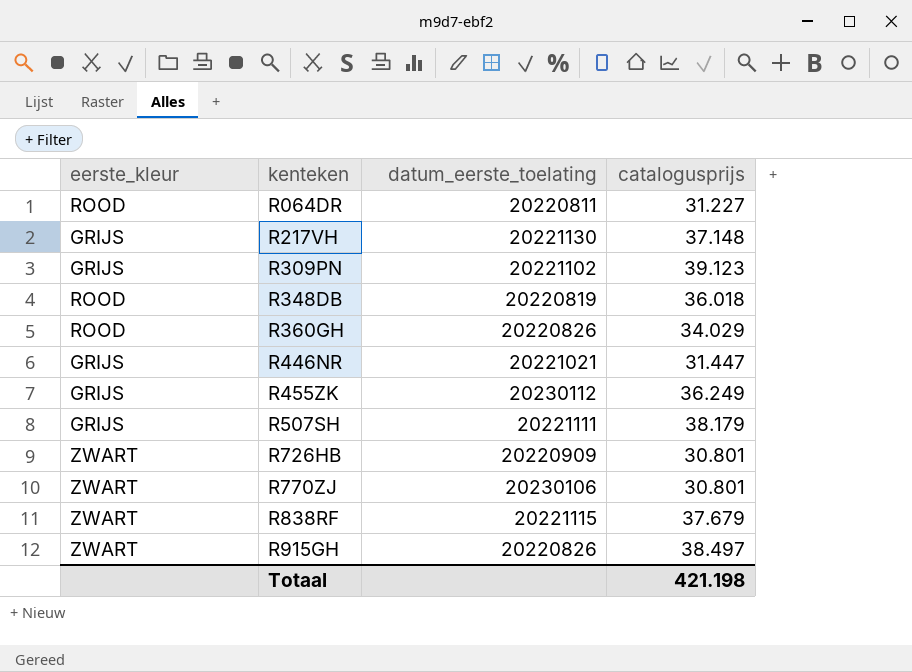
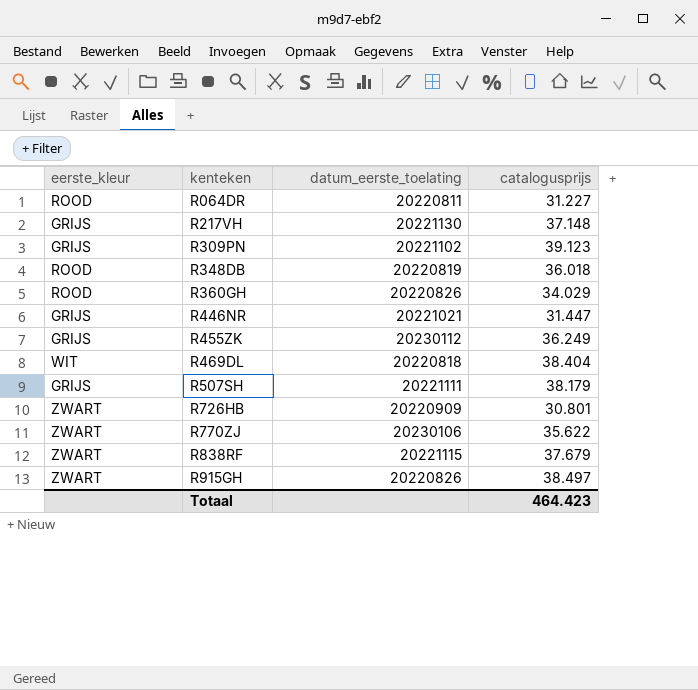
row R469DL: none -> WIT | 20220818 | 38.404
R770ZJ | catalogusprijs: 30.801 -> 35.622
Totaal | catalogusprijs: 421.198 -> 464.423

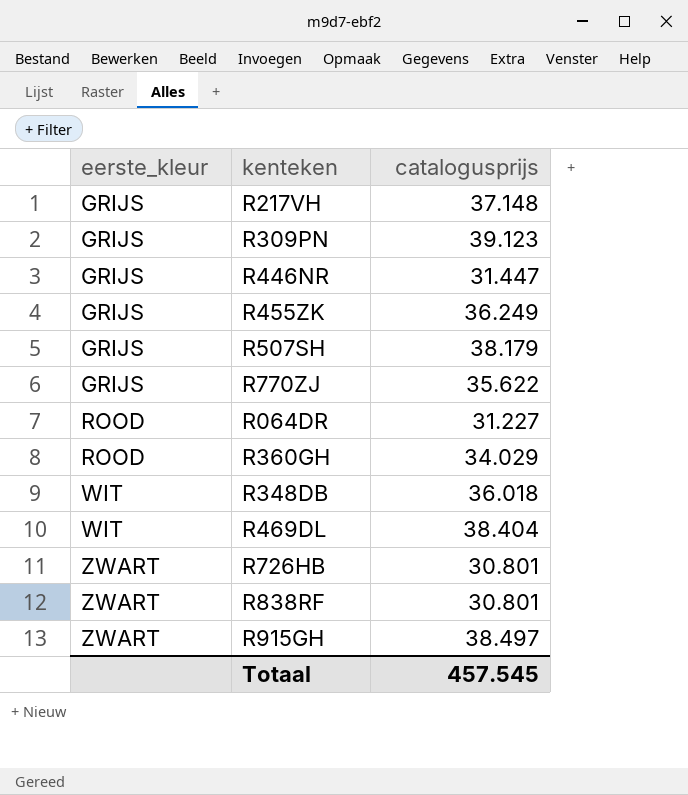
row order: kenteken ascending -> eerste_kleur ascending
column datum_eerste_toelating | position: 3 -> none
R770ZJ | eerste_kleur: ZWART -> GRIJS
R348DB | eerste_kleur: ROOD -> WIT
R838RF | catalogusprijs: 37.679 -> 30.801
Totaal | catalogusprijs: 464.423 -> 457.545

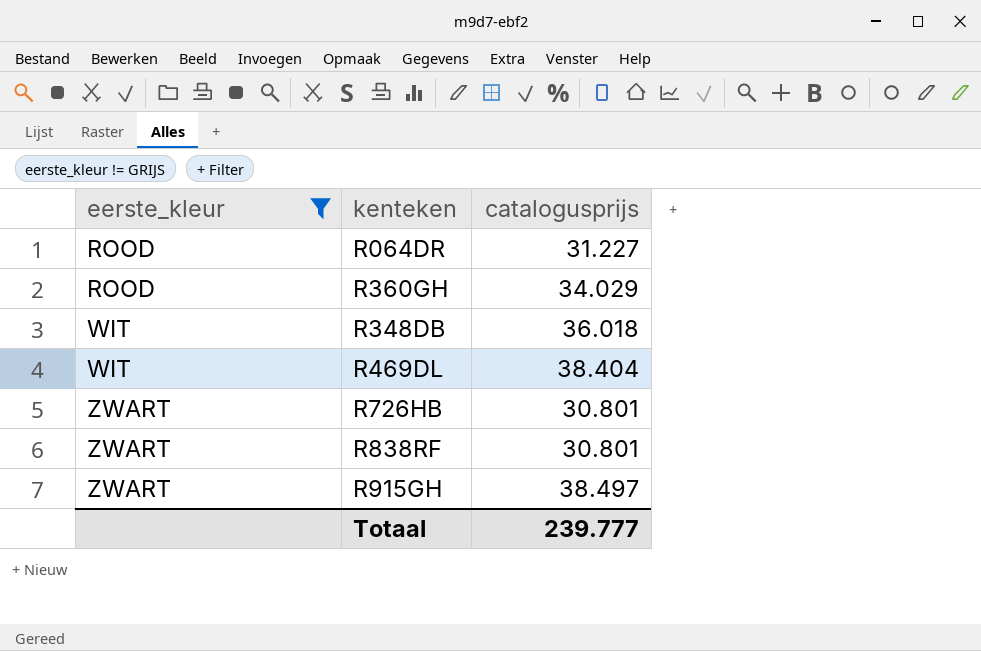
filter: none -> eerste_kleur != GRIJS
Totaal | catalogusprijs: 457.545 -> 239.777

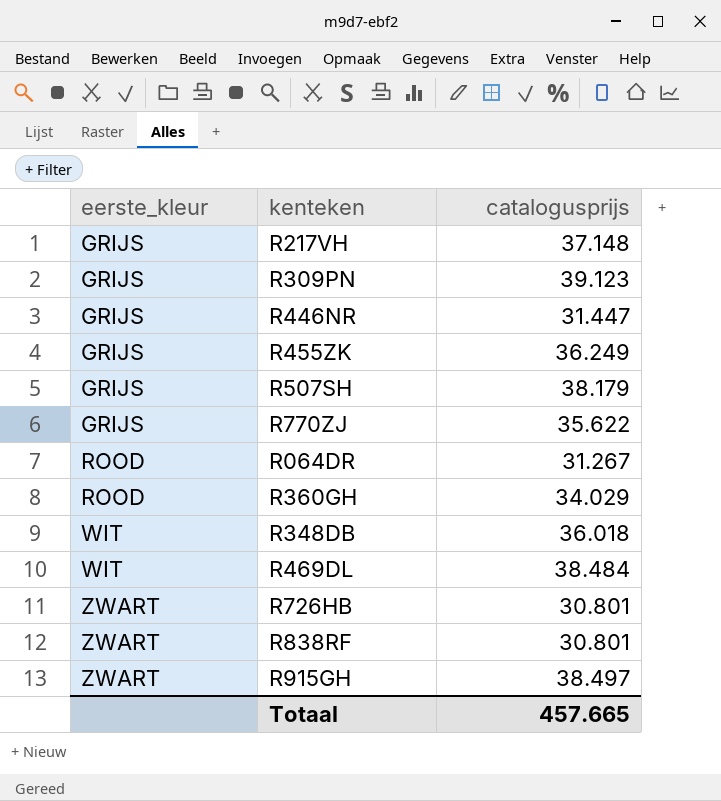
filter: eerste_kleur != GRIJS -> none
R064DR | catalogusprijs: 31.227 -> 31.267
R469DL | catalogusprijs: 38.404 -> 38.484
Totaal | catalogusprijs: 239.777 -> 457.665

